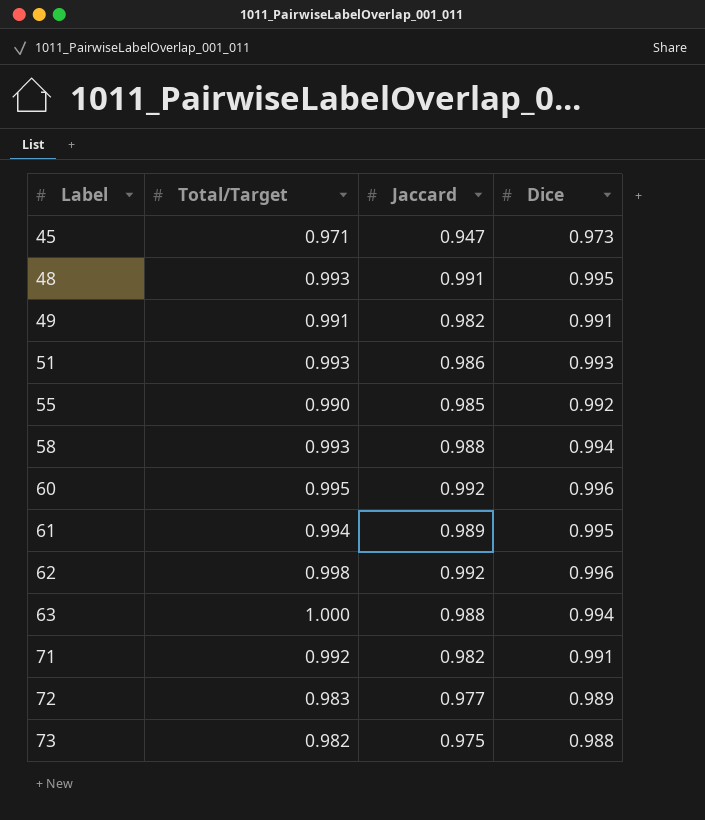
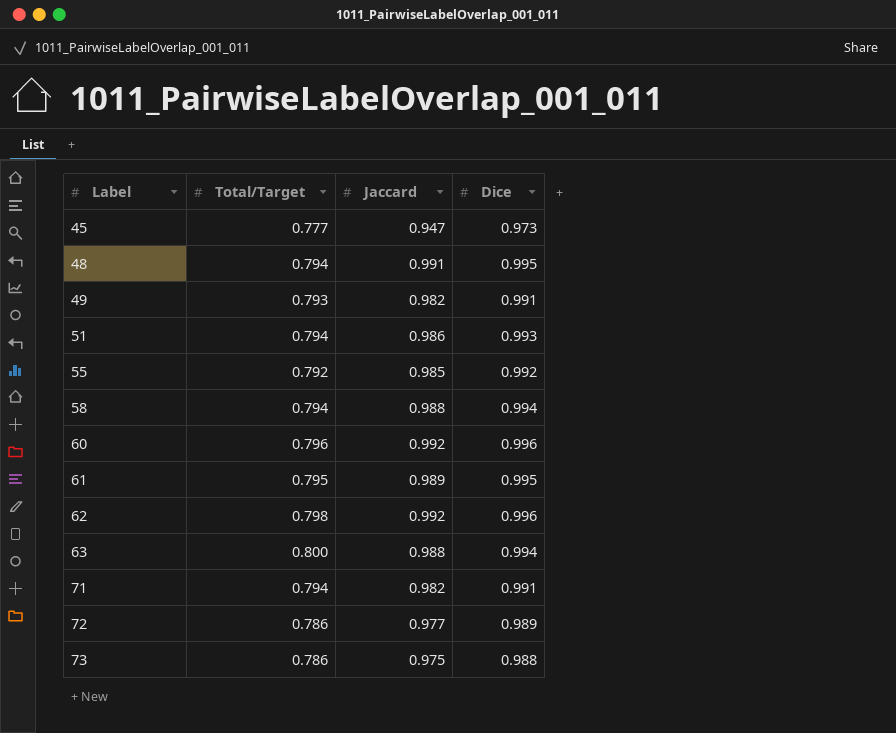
45 | Total/Target: 0.971 -> 0.777
48 | Total/Target: 0.993 -> 0.794
49 | Total/Target: 0.991 -> 0.793
51 | Total/Target: 0.993 -> 0.794
55 | Total/Target: 0.990 -> 0.792
58 | Total/Target: 0.993 -> 0.794
60 | Total/Target: 0.995 -> 0.796
61 | Total/Target: 0.994 -> 0.795
62 | Total/Target: 0.998 -> 0.798
63 | Total/Target: 1.000 -> 0.800
71 | Total/Target: 0.992 -> 0.794
72 | Total/Target: 0.983 -> 0.786
73 | Total/Target: 0.982 -> 0.786

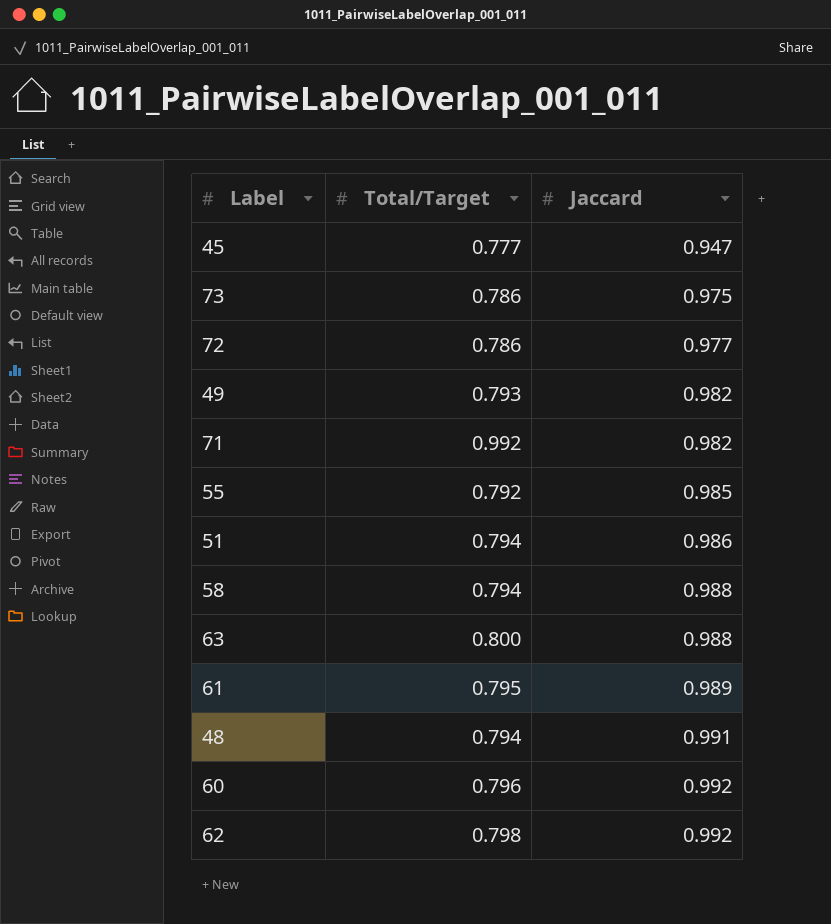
row order: Label ascending -> Jaccard ascending
column Dice | position: 4 -> none
71 | Total/Target: 0.794 -> 0.992

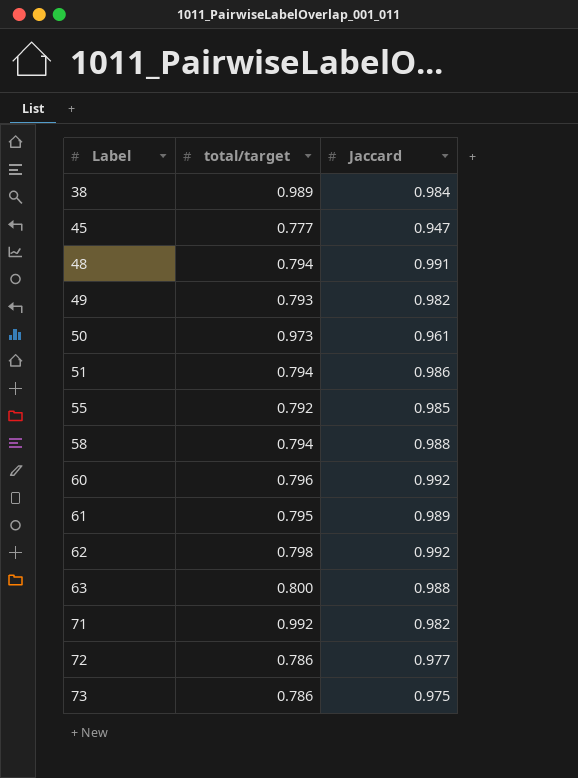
row order: Jaccard ascending -> Label ascending
column name: Total/Target -> total/target
row 38: none -> 0.989 | 0.984
row 50: none -> 0.973 | 0.961

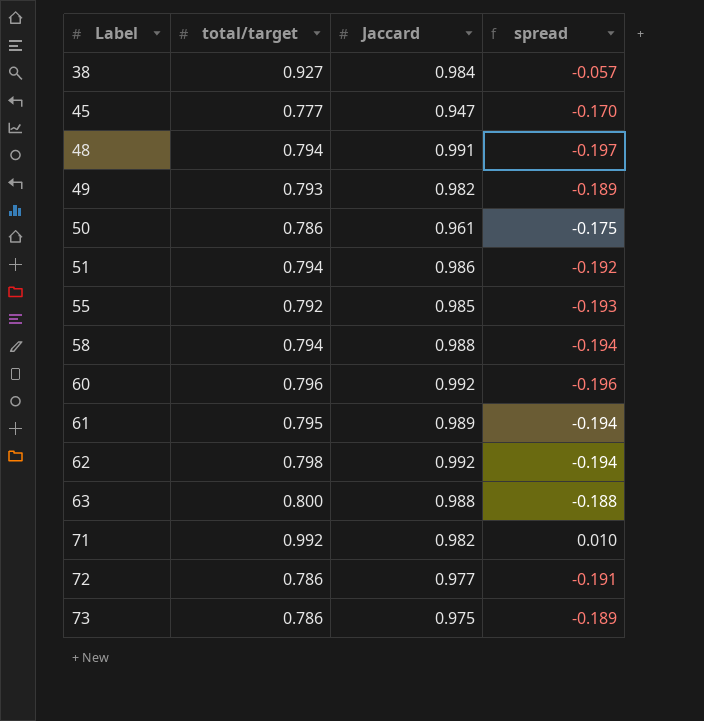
column spread | formula: none -> [total/target] - [Jaccard]
38 | total/target: 0.989 -> 0.927
50 | total/target: 0.973 -> 0.786

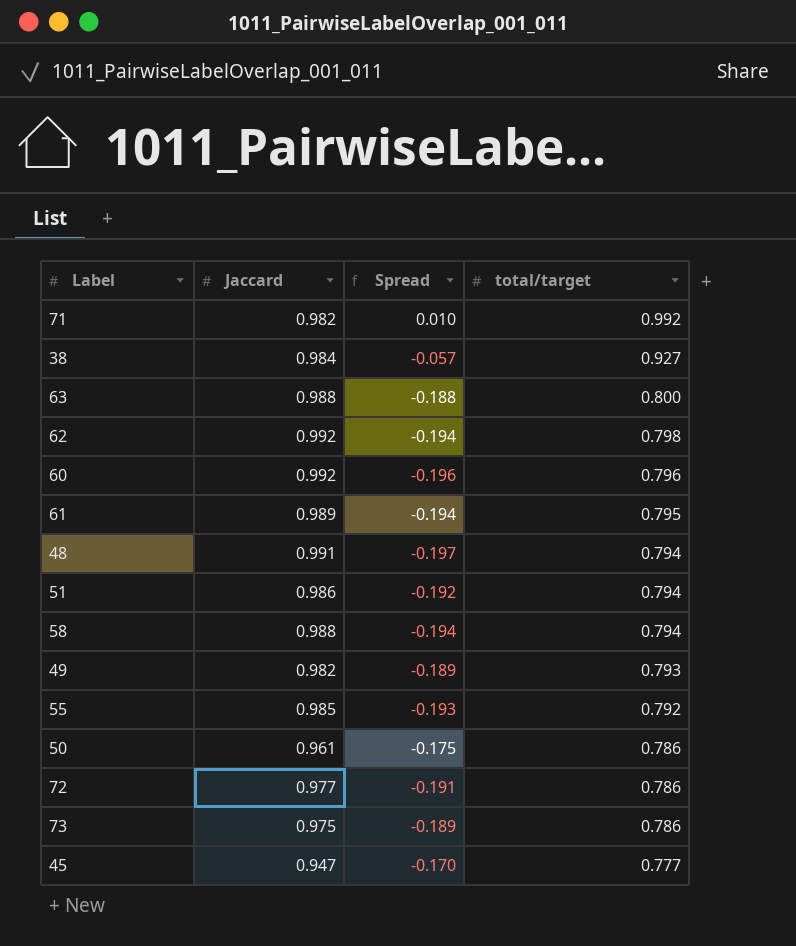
row order: Label ascending -> total/target descending
column name: spread -> Spread
column total/target | position: 2 -> 4

